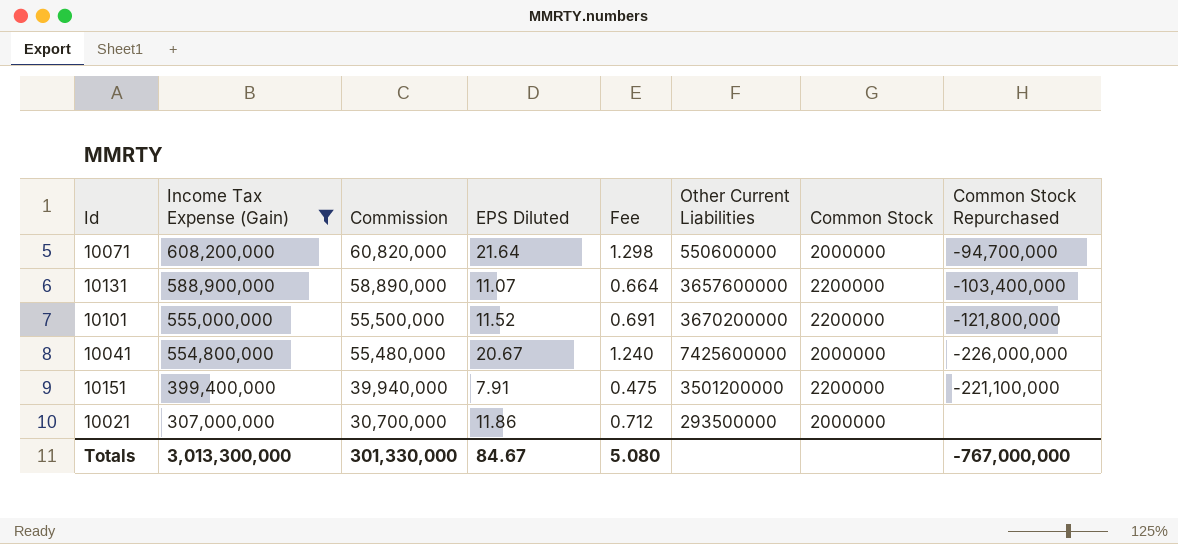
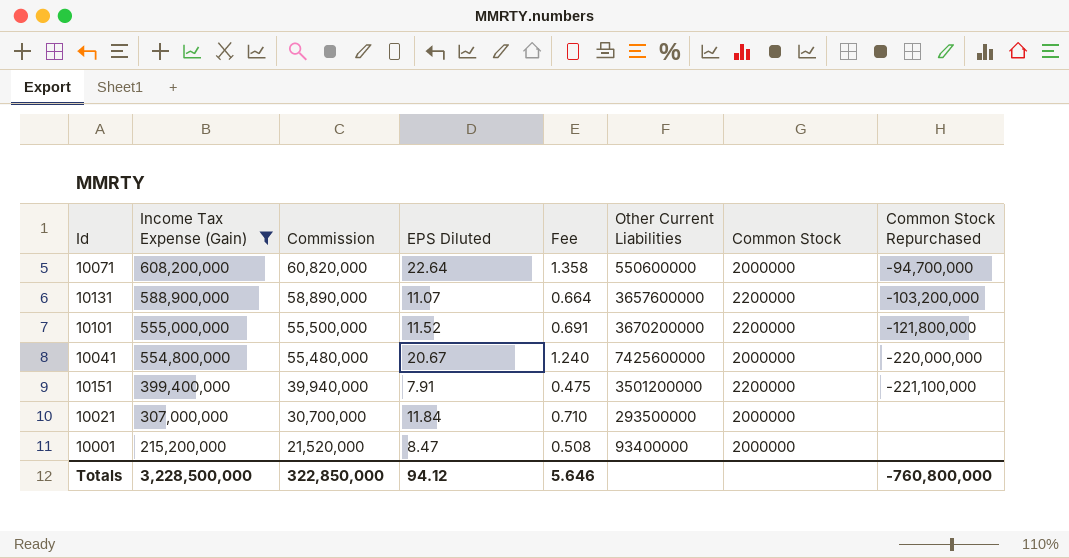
10071 | EPS Diluted: 21.64 -> 22.64
10071 | Fee: 1.298 -> 1.358
10131 | Common Stock Repurchased: -103,400,000 -> -103,200,000
10041 | Common Stock Repurchased: -226,000,000 -> -220,000,000
10021 | EPS Diluted: 11.86 -> 11.84
10021 | Fee: 0.712 -> 0.710
row 10001: none -> 215,200,000 | 21,520,000 | 8.47 | 0.508 | 93400000 | 2000000 | none
Totals | Income Tax Expense (Gain): 3,013,300,000 -> 3,228,500,000
Totals | Commission: 301,330,000 -> 322,850,000
Totals | EPS Diluted: 84.67 -> 94.12
Totals | Fee: 5.080 -> 5.646
Totals | Common Stock Repurchased: -767,000,000 -> -760,800,000

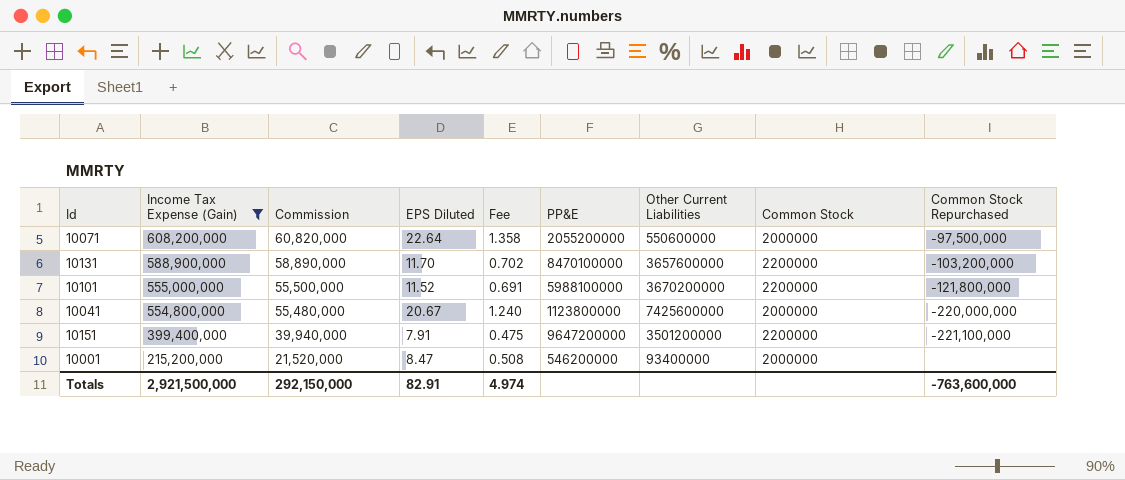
column PP&E | position: none -> 6
row 10021: 307,000,000 | 30,700,000 | 11.84 | 0.710 | 293500000 | 2000000 | none -> none
10071 | Common Stock Repurchased: -94,700,000 -> -97,500,000
10131 | EPS Diluted: 11.07 -> 11.70
10131 | Fee: 0.664 -> 0.702
Totals | Income Tax Expense (Gain): 3,228,500,000 -> 2,921,500,000
Totals | Commission: 322,850,000 -> 292,150,000
Totals | EPS Diluted: 94.12 -> 82.91
Totals | Fee: 5.646 -> 4.974
Totals | Common Stock Repurchased: -760,800,000 -> -763,600,000

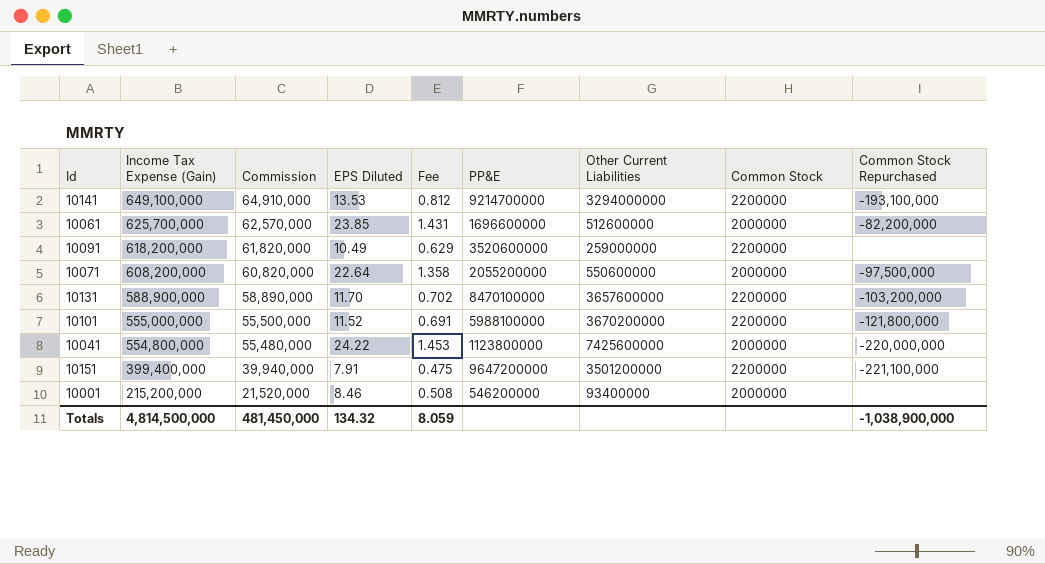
filter: Income Tax Expense (Gain) <= 608,200,000 -> none
10041 | EPS Diluted: 20.67 -> 24.22
10041 | Fee: 1.240 -> 1.453
10001 | EPS Diluted: 8.47 -> 8.46
Totals | Income Tax Expense (Gain): 2,921,500,000 -> 4,814,500,000
Totals | Commission: 292,150,000 -> 481,450,000
Totals | EPS Diluted: 82.91 -> 134.32
Totals | Fee: 4.974 -> 8.059
Totals | Common Stock Repurchased: -763,600,000 -> -1,038,900,000

